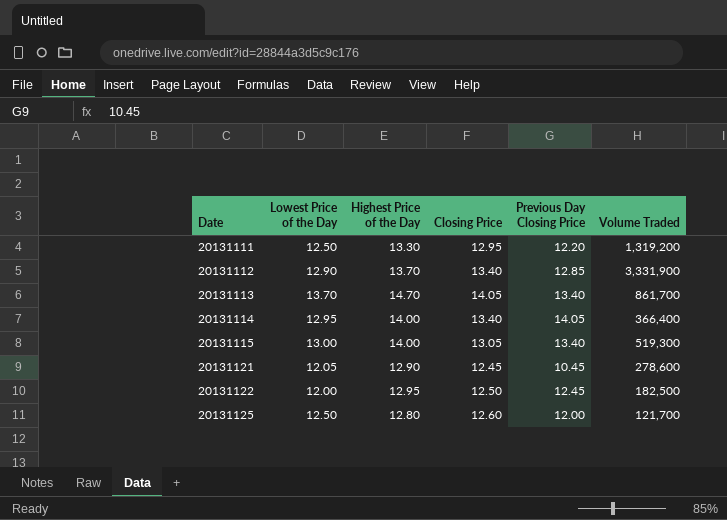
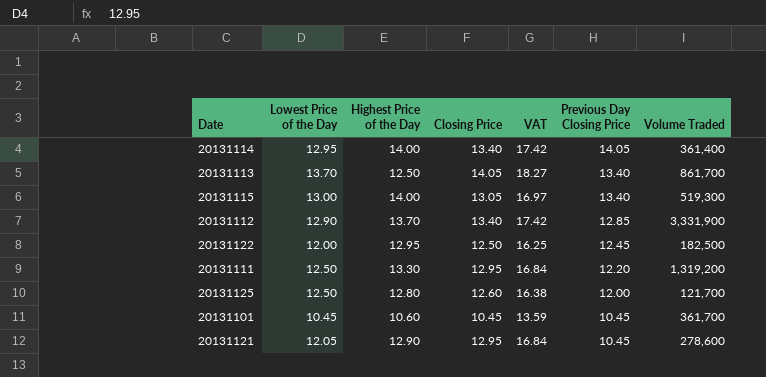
row order: Date ascending -> Previous Day Closing Price descending
column VAT | formula: none -> [Closing Price] * 1.3
20131114 | Volume Traded: 366,400 -> 361,400
20131113 | Highest Price of the Day: 14.70 -> 12.50
row 20131101: none -> 10.45 | 10.60 | 10.45 | 13.59 | 10.45 | 361,700
20131121 | Closing Price: 12.45 -> 12.95

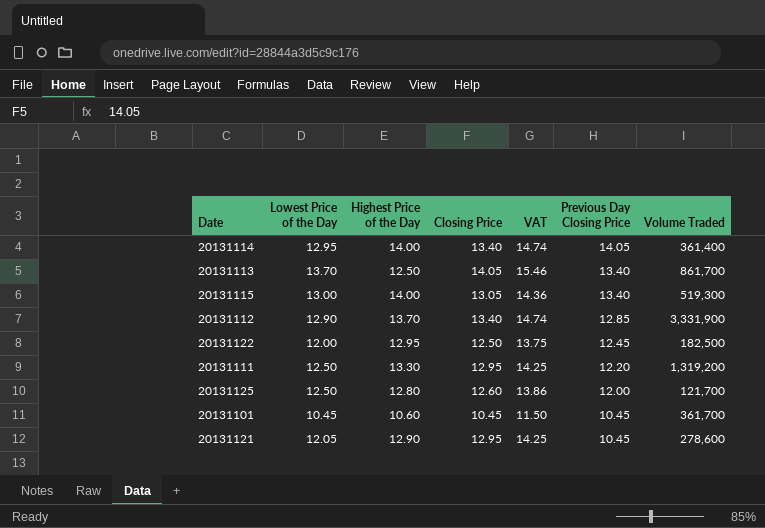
column VAT | formula: [Closing Price] * 1.3 -> [Closing Price] * 1.1

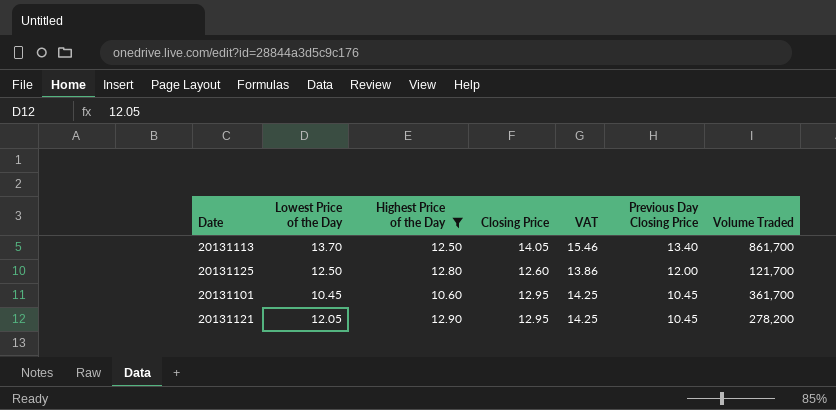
filter: none -> Highest Price of the Day <= 12.90
20131101 | Closing Price: 10.45 -> 12.95
20131101 | VAT: 11.50 -> 14.25
20131121 | Volume Traded: 278,600 -> 278,200

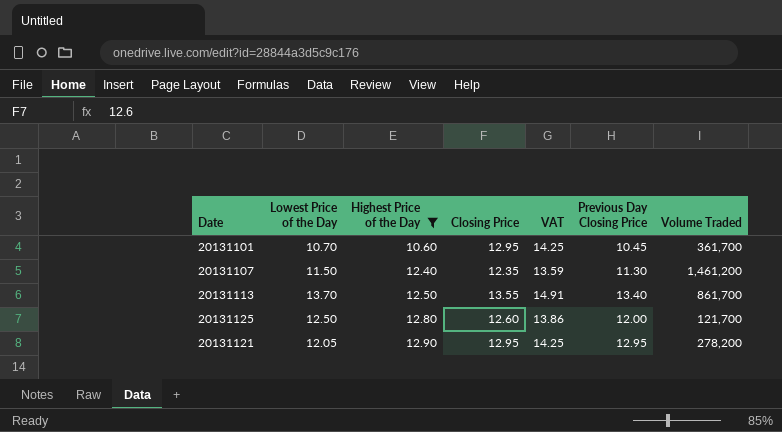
row order: Previous Day Closing Price descending -> Highest Price of the Day ascending
20131101 | Lowest Price of the Day: 10.45 -> 10.70
row 20131107: none -> 11.50 | 12.40 | 12.35 | 13.59 | 11.30 | 1,461,200
20131113 | Closing Price: 14.05 -> 13.55
20131113 | VAT: 15.46 -> 14.91
20131121 | Previous Day Closing Price: 10.45 -> 12.95

